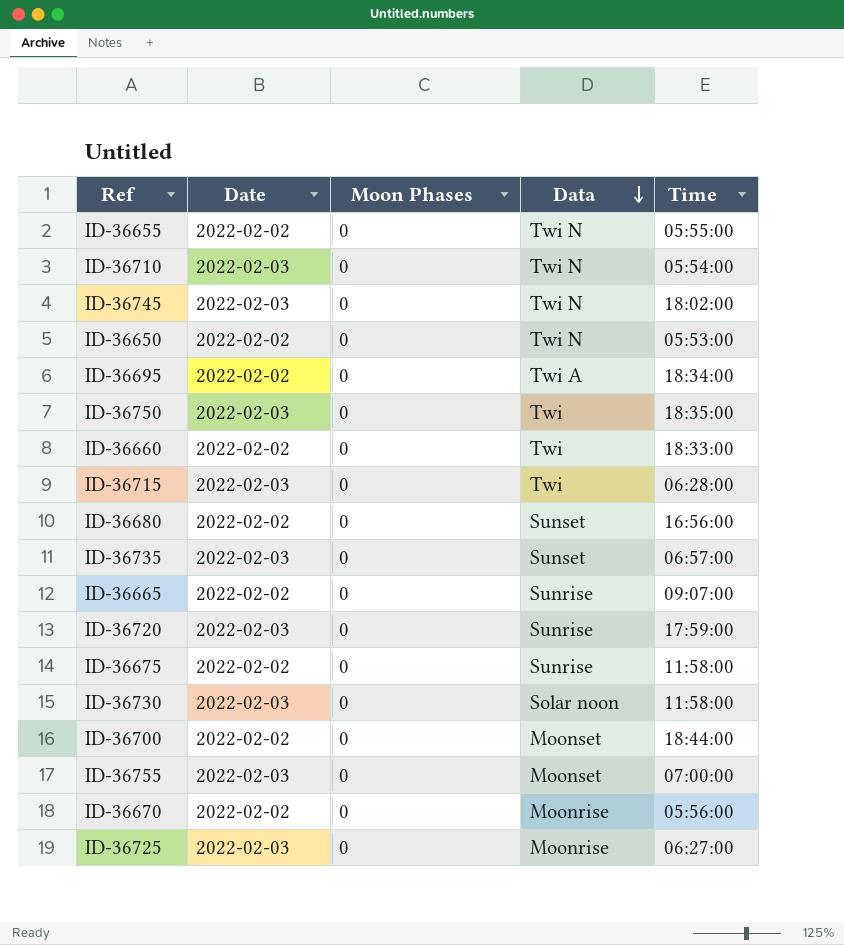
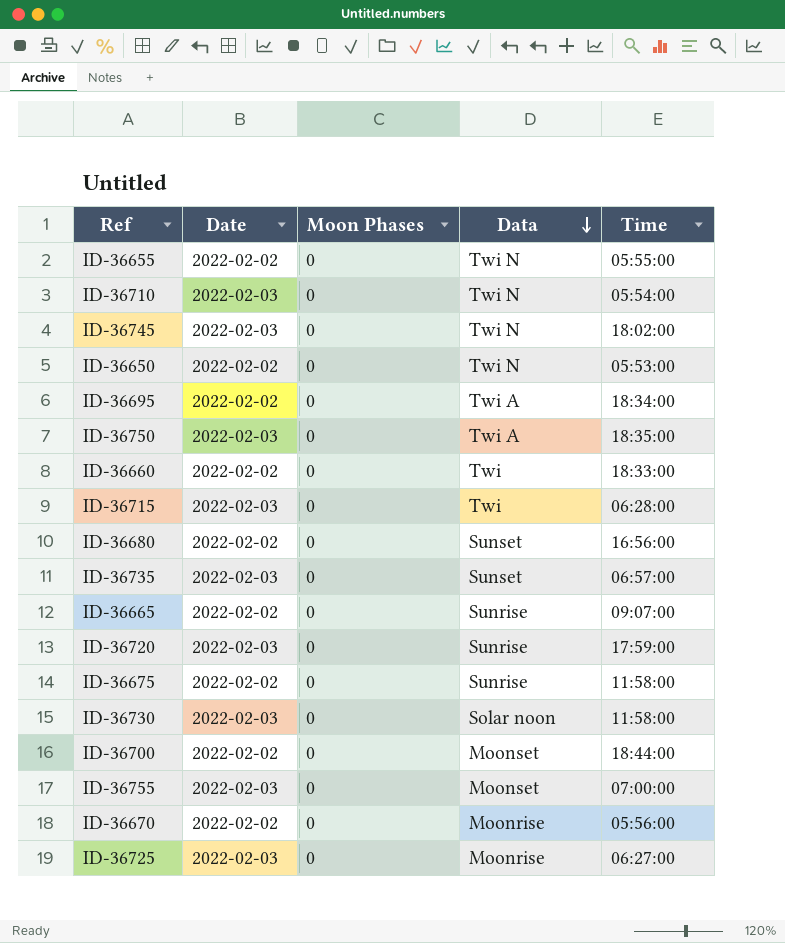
ID-36750 | Data: Twi -> Twi A

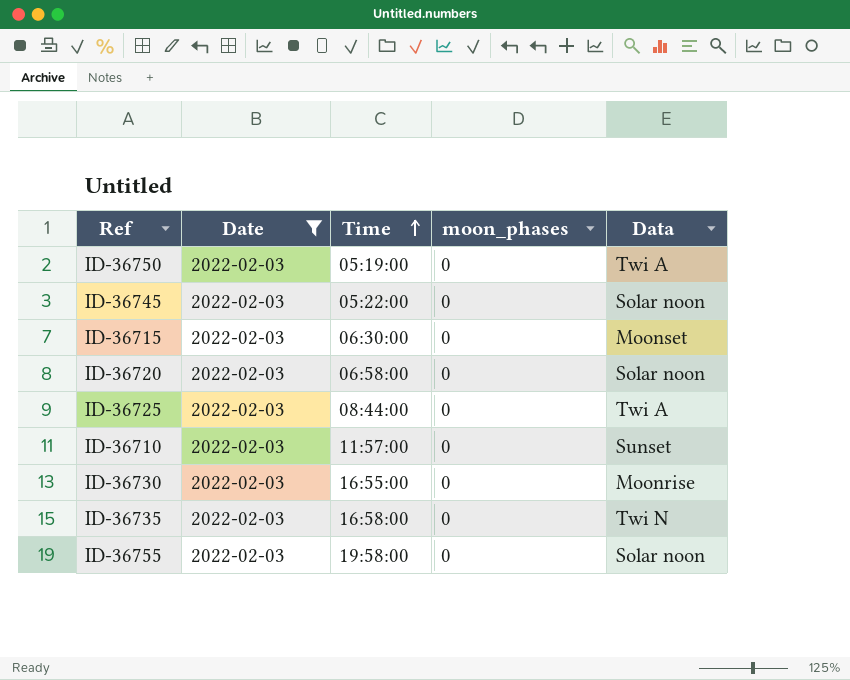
filter: none -> Date = 2022-02-03
row order: Data descending -> Time ascending
column Time | position: 5 -> 3
column name: Moon Phases -> moon_phases
ID-36750 | Time: 18:35:00 -> 05:19:00
ID-36745 | Time: 18:02:00 -> 05:22:00
ID-36745 | Data: Twi N -> Solar noon
ID-36715 | Time: 06:28:00 -> 06:30:00
ID-36715 | Data: Twi -> Moonset
ID-36720 | Time: 17:59:00 -> 06:58:00
ID-36720 | Data: Sunrise -> Solar noon
ID-36725 | Time: 06:27:00 -> 08:44:00
ID-36725 | Data: Moonrise -> Twi A
ID-36710 | Time: 05:54:00 -> 11:57:00
ID-36710 | Data: Twi N -> Sunset
ID-36730 | Time: 11:58:00 -> 16:55:00
ID-36730 | Data: Solar noon -> Moonrise
ID-36735 | Time: 06:57:00 -> 16:58:00
ID-36735 | Data: Sunset -> Twi N
ID-36755 | Time: 07:00:00 -> 19:58:00
ID-36755 | Data: Moonset -> Solar noon

